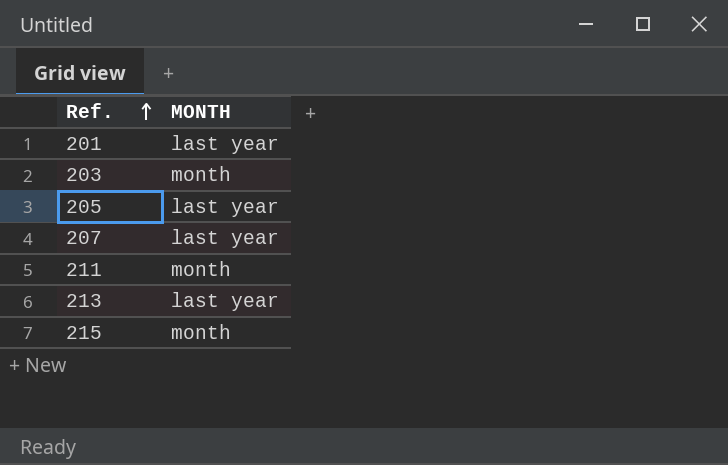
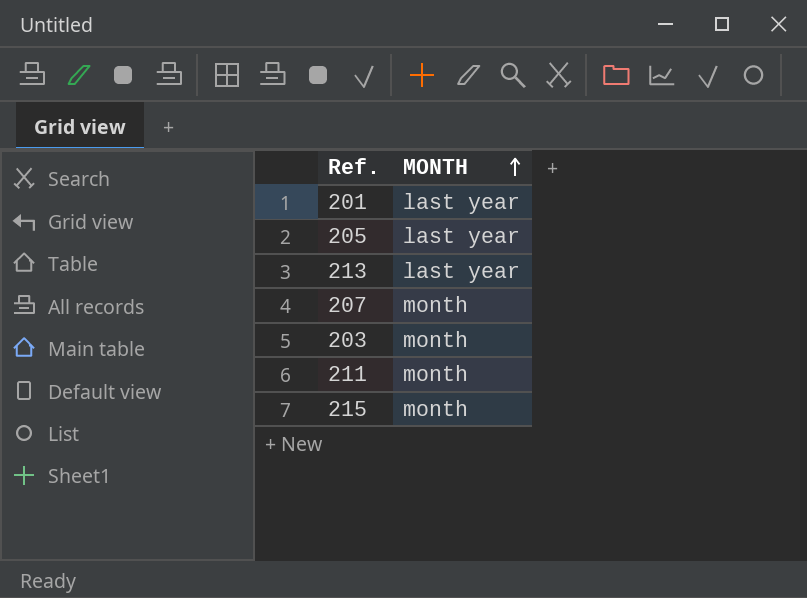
row order: Ref. ascending -> MONTH ascending
207 | MONTH: last year -> month

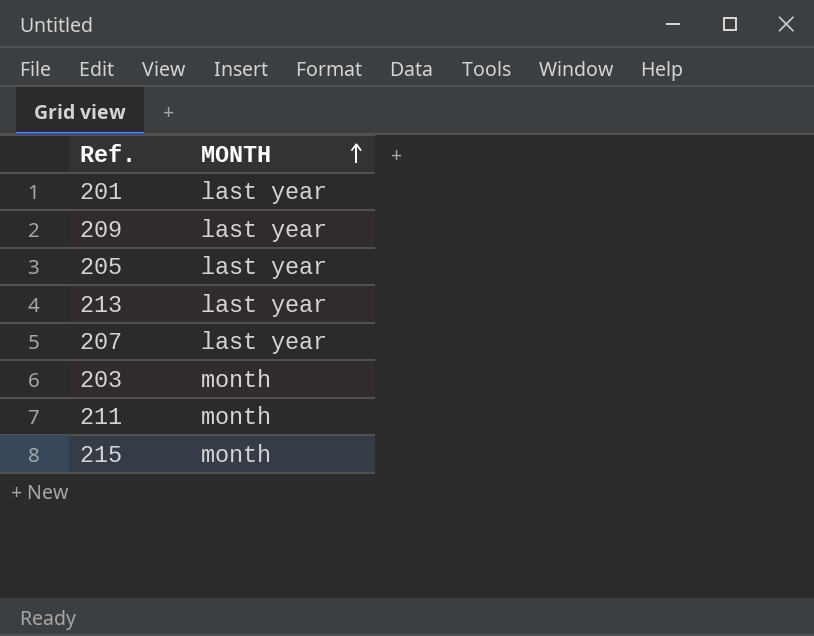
row 209: none -> last year
207 | MONTH: month -> last year

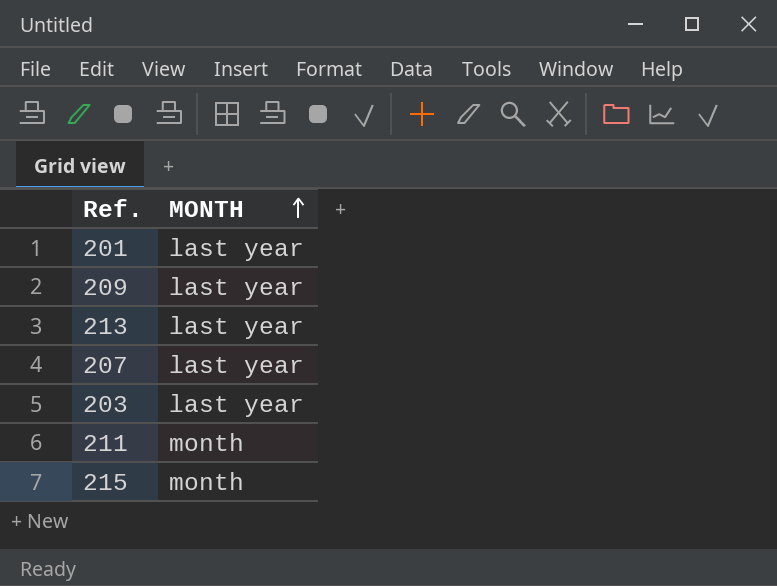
row 205: last year -> none
203 | MONTH: month -> last year

